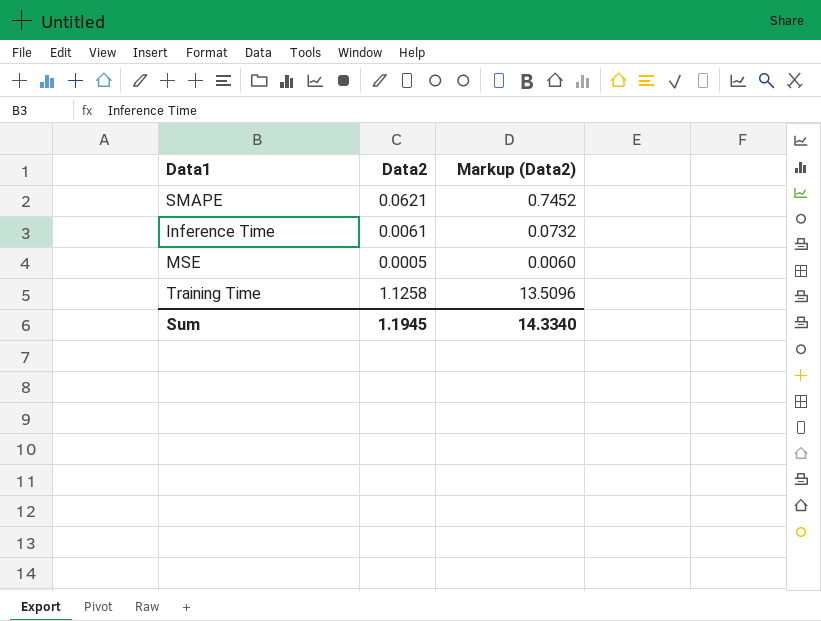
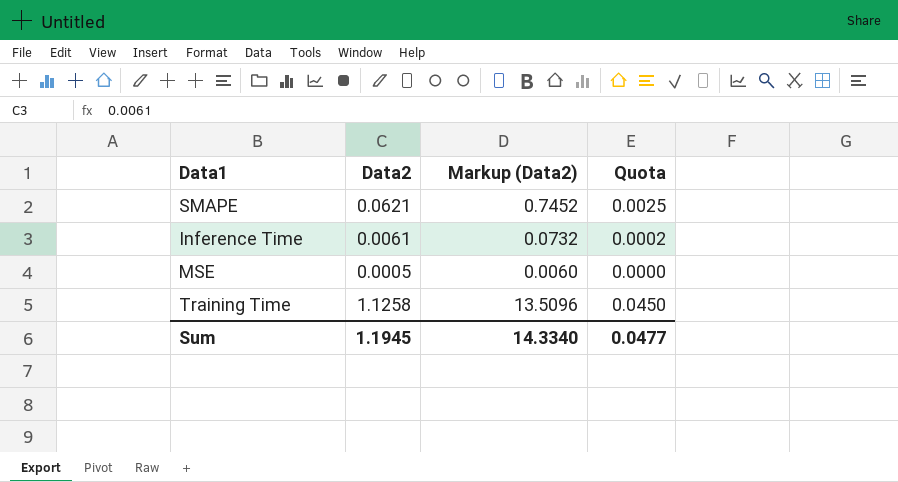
column Quota | formula: none -> [Data2] * 0.04

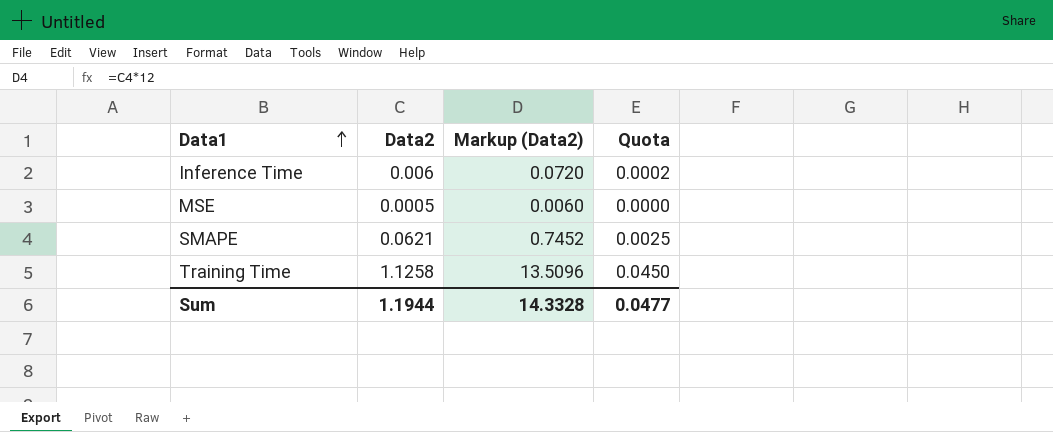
row order: none -> Data1 ascending
Inference Time | Data2: 0.0061 -> 0.006
Inference Time | Markup (Data2): 0.0732 -> 0.0720
Sum | Data2: 1.1945 -> 1.1944
Sum | Markup (Data2): 14.3340 -> 14.3328

